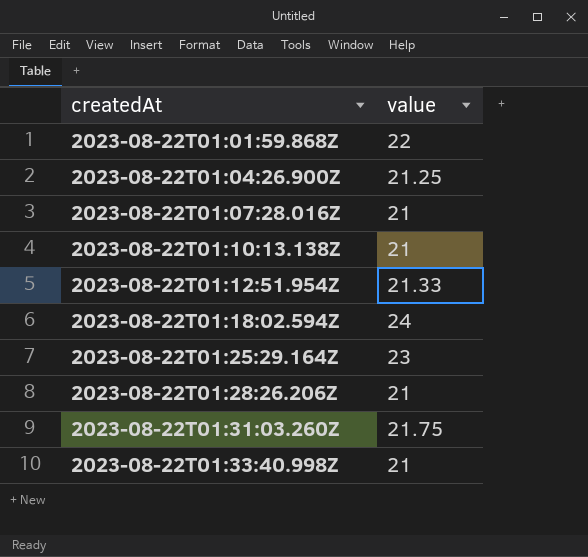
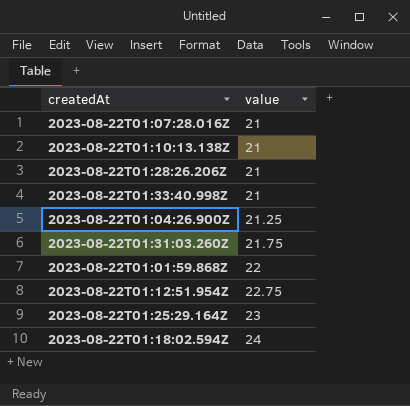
row order: createdAt ascending -> value ascending
2023-08-22T01:12:51.954Z | value: 21.33 -> 22.75

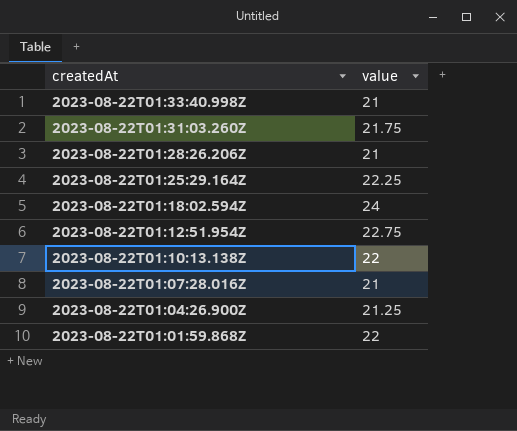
row order: value ascending -> createdAt descending
2023-08-22T01:25:29.164Z | value: 23 -> 22.25
2023-08-22T01:10:13.138Z | value: 21 -> 22

